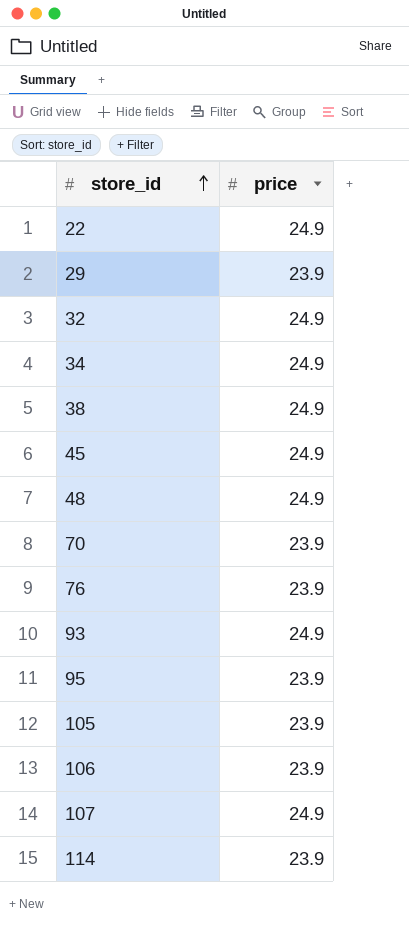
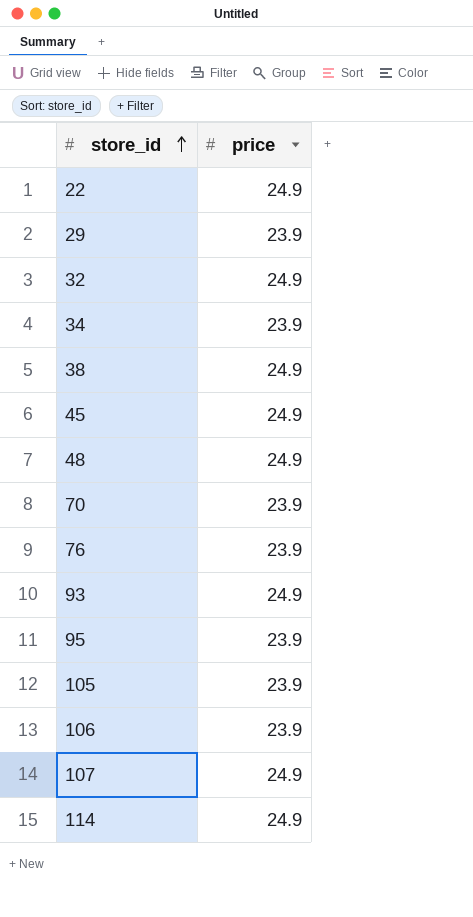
34 | price: 24.9 -> 23.9
114 | price: 23.9 -> 24.9

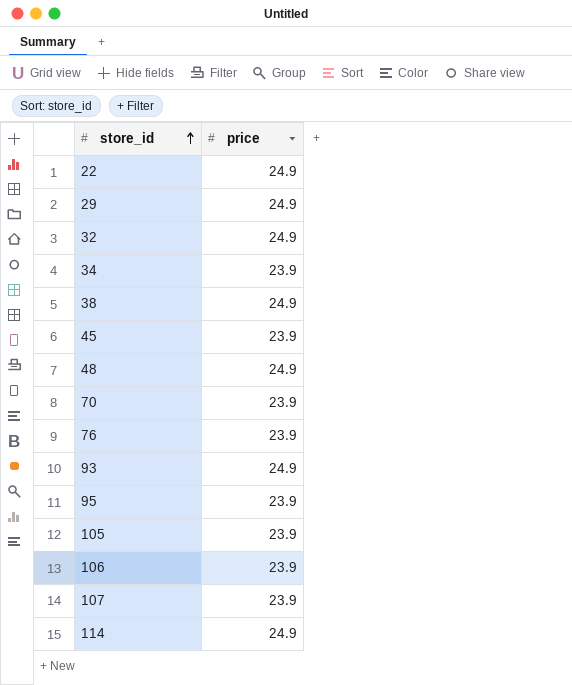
29 | price: 23.9 -> 24.9
45 | price: 24.9 -> 23.9
107 | price: 24.9 -> 23.9

